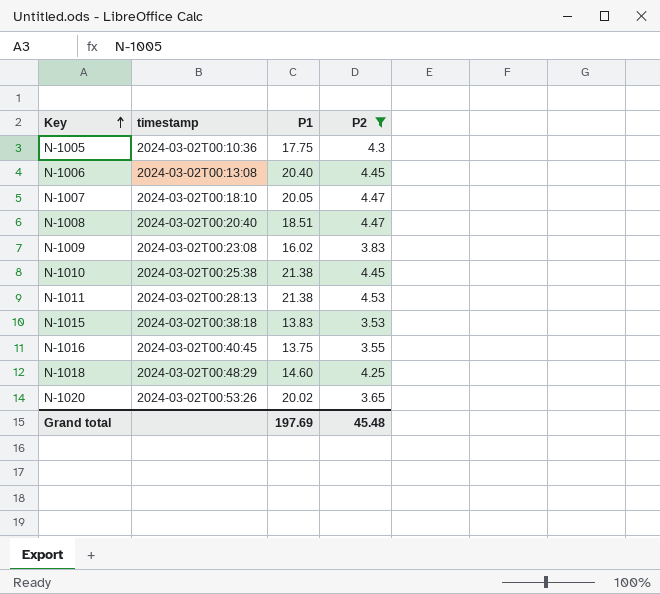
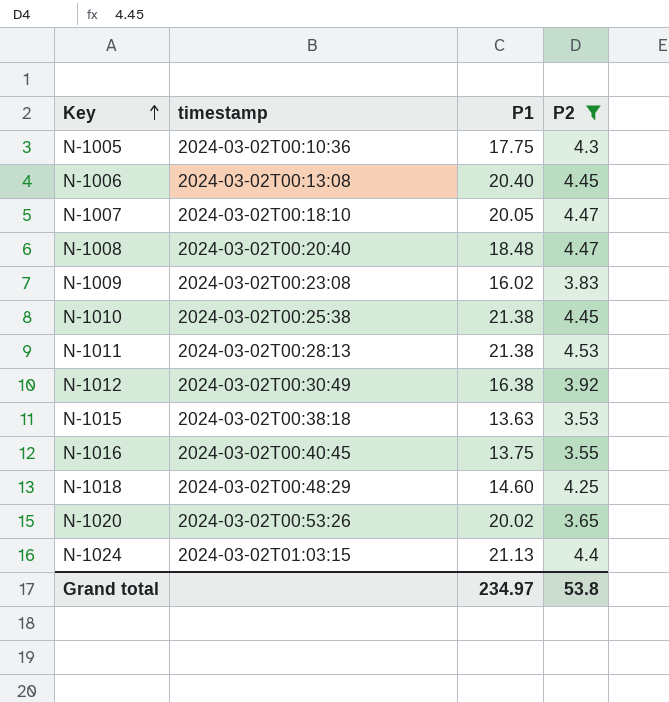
N-1008 | P1: 18.51 -> 18.48
row N-1012: none -> 2024-03-02T00:30:49 | 16.38 | 3.92
N-1015 | P1: 13.83 -> 13.63
row N-1024: none -> 2024-03-02T01:03:15 | 21.13 | 4.4
Grand total | P1: 197.69 -> 234.97
Grand total | P2: 45.48 -> 53.8

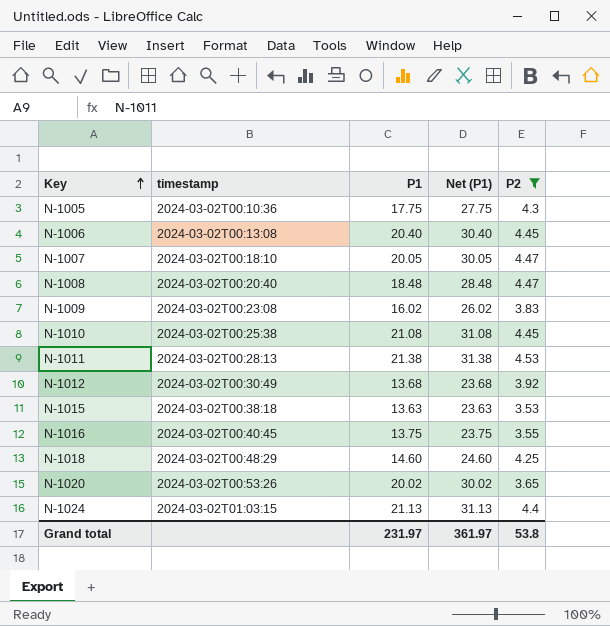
column Net (P1) | formula: none -> [P1] + 10
N-1010 | P1: 21.38 -> 21.08
N-1012 | P1: 16.38 -> 13.68
Grand total | P1: 234.97 -> 231.97

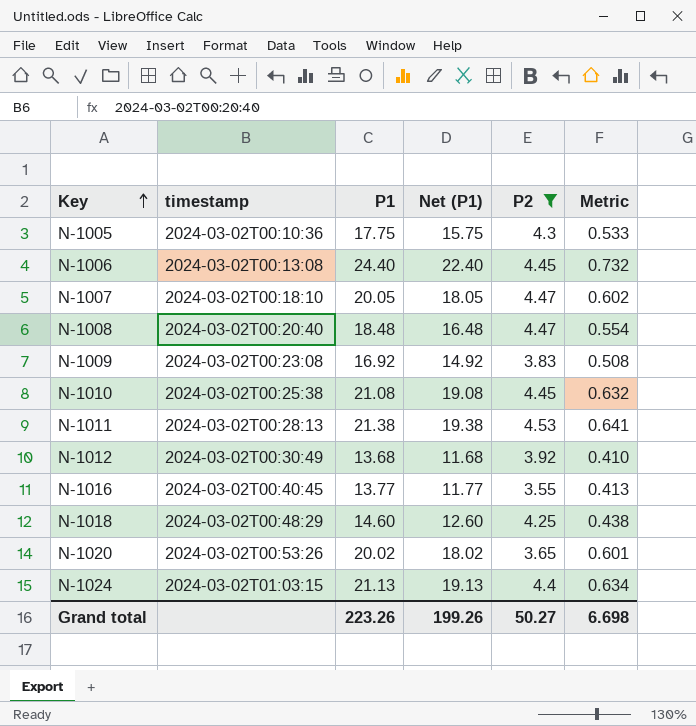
column Net (P1) | formula: [P1] + 10 -> [P1] - 2
column Metric | formula: none -> [P1] * 0.03
row N-1015: 2024-03-02T00:38:18 | 13.63 | 23.63 | 3.53 -> none
N-1006 | P1: 20.40 -> 24.40
N-1009 | P1: 16.02 -> 16.92
N-1016 | P1: 13.75 -> 13.77
Grand total | P1: 231.97 -> 223.26
Grand total | Net (P1): 361.97 -> 199.26
Grand total | P2: 53.8 -> 50.27

